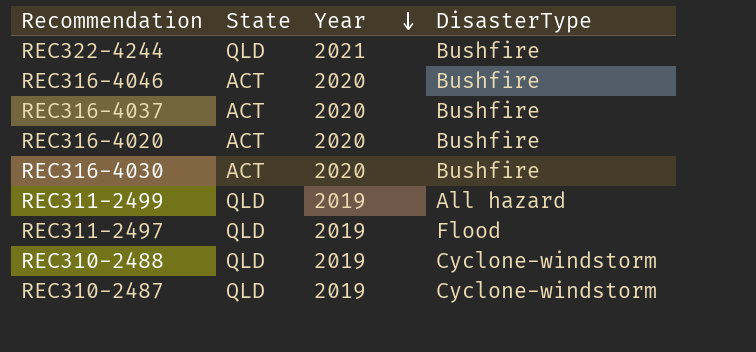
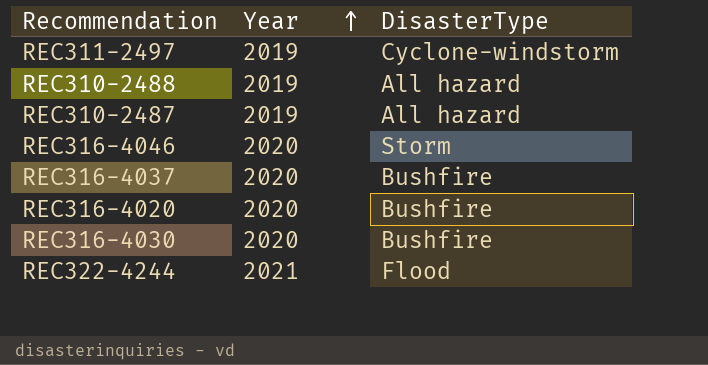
row order: Year descending -> Year ascending
column State | position: 2 -> none
row REC311-2499: QLD | 2019 | All hazard -> none
REC311-2497 | DisasterType: Flood -> Cyclone-windstorm
REC310-2488 | DisasterType: Cyclone-windstorm -> All hazard
REC310-2487 | DisasterType: Cyclone-windstorm -> All hazard
REC316-4046 | DisasterType: Bushfire -> Storm
REC322-4244 | DisasterType: Bushfire -> Flood

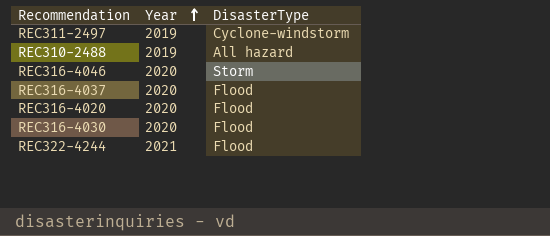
row REC310-2487: 2019 | All hazard -> none
REC316-4037 | DisasterType: Bushfire -> Flood
REC316-4020 | DisasterType: Bushfire -> Flood
REC316-4030 | DisasterType: Bushfire -> Flood

